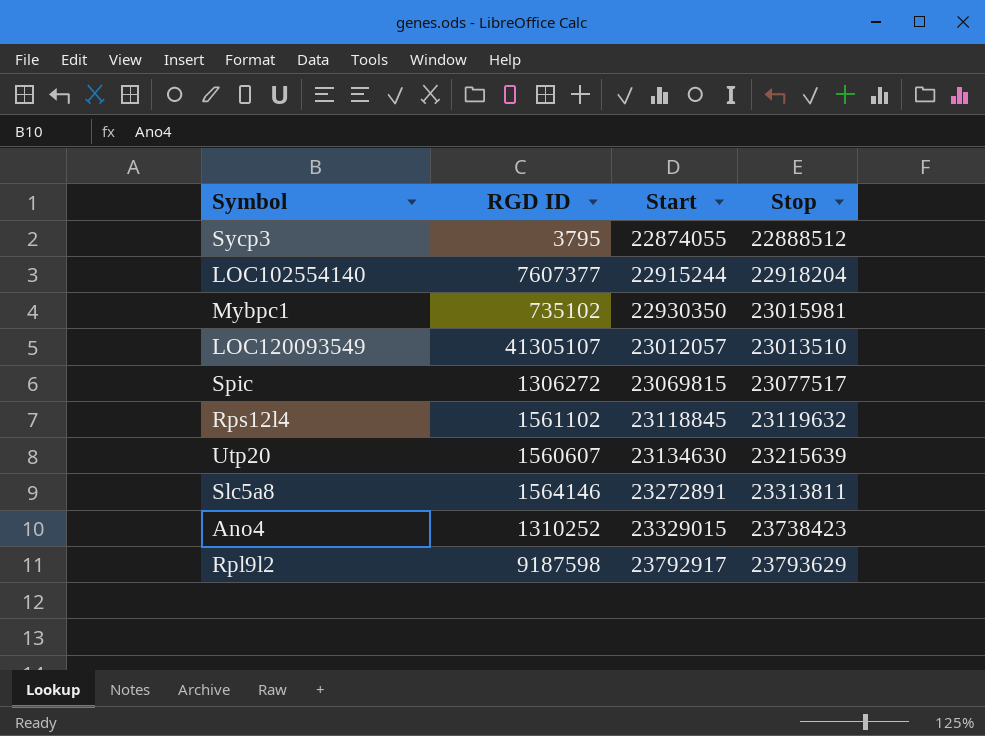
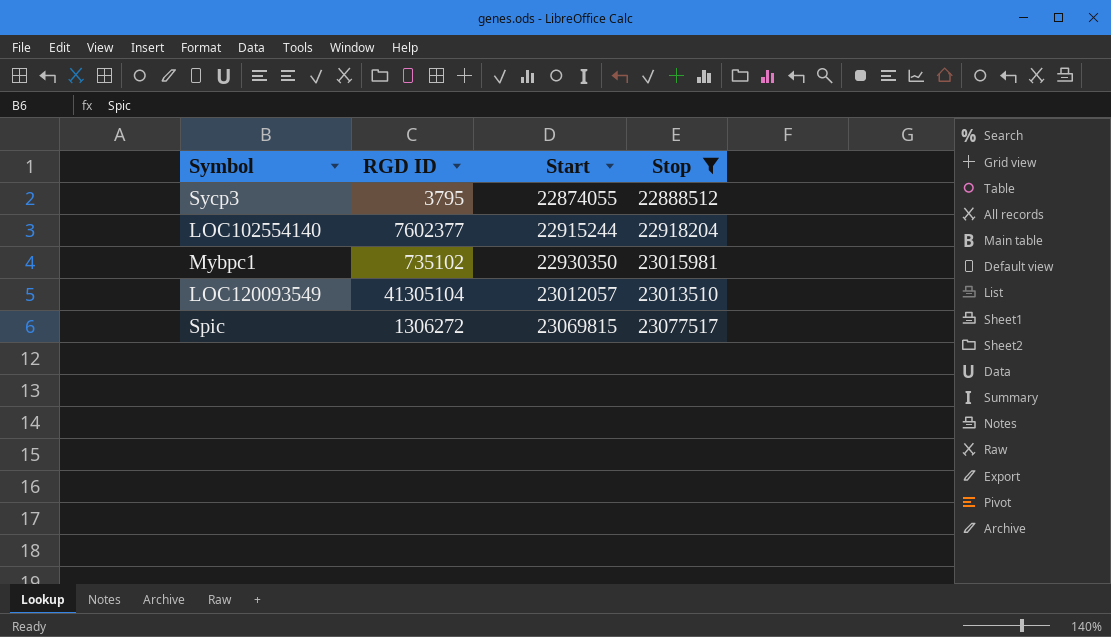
filter: none -> Stop <= 23077517
LOC102554140 | RGD ID: 7607377 -> 7602377
LOC120093549 | RGD ID: 41305107 -> 41305104

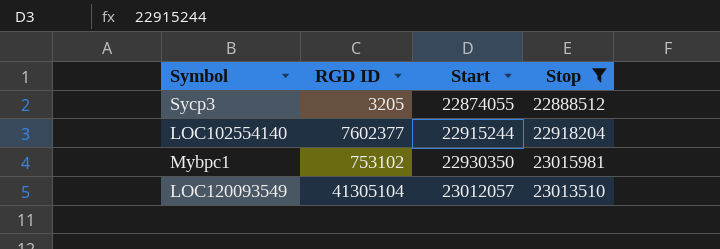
row Spic: 1306272 | 23069815 | 23077517 -> none
Sycp3 | RGD ID: 3795 -> 3205
Mybpc1 | RGD ID: 735102 -> 753102

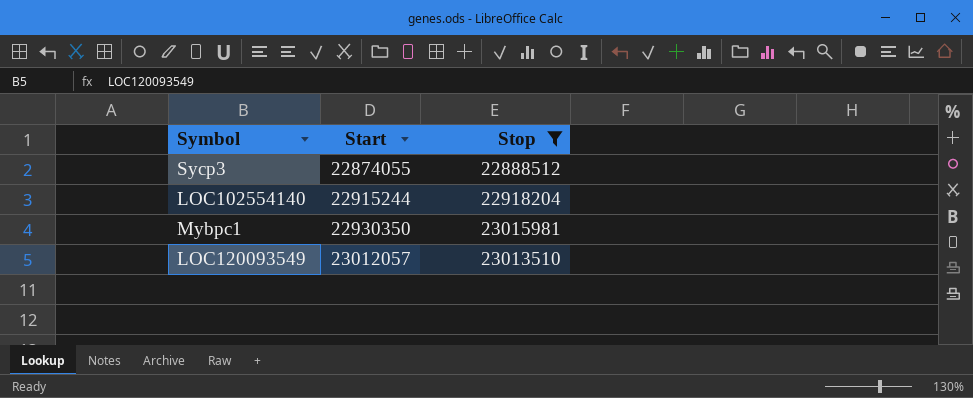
column RGD ID | position: 2 -> none

